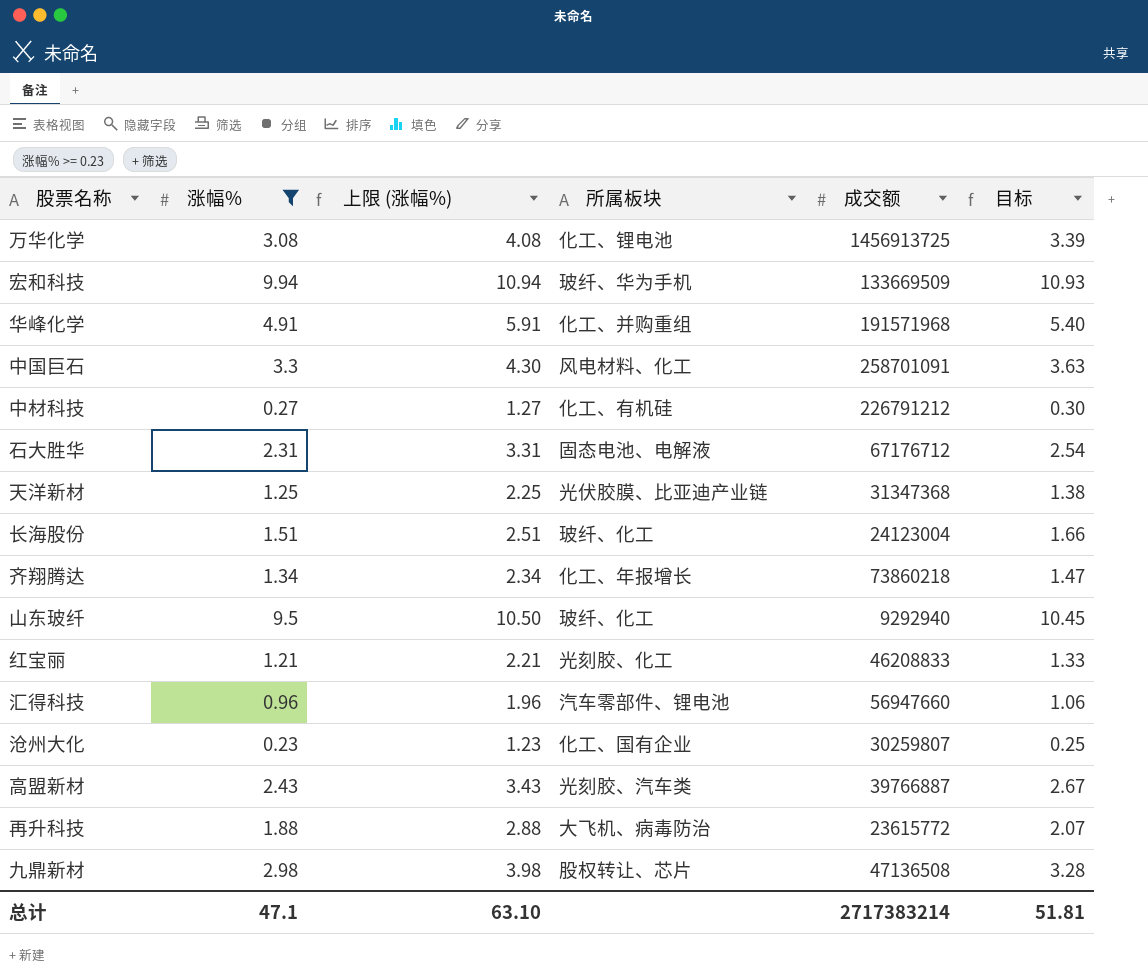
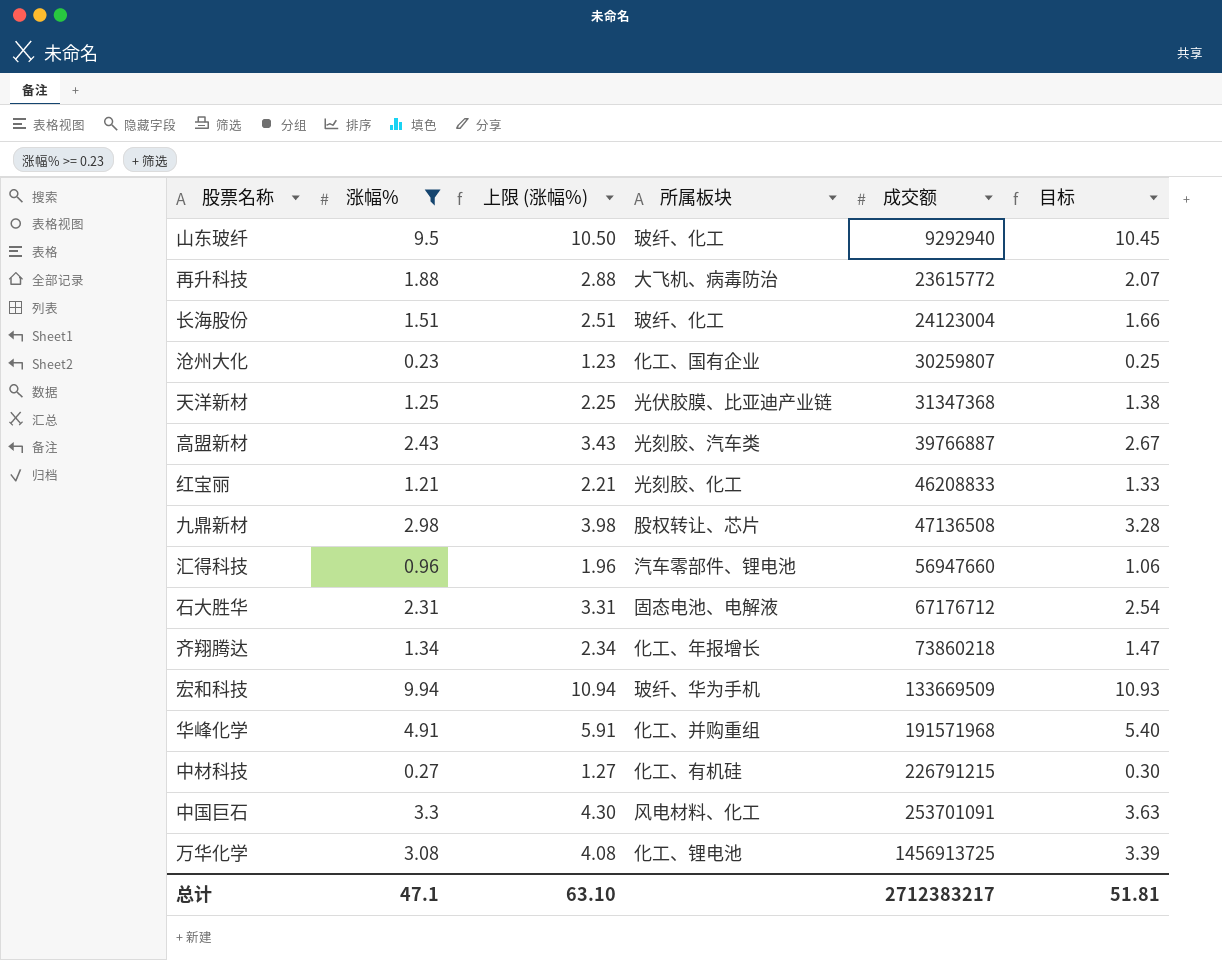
row order: none -> 成交额 ascending
中材科技 | 成交额: 226791212 -> 226791215
中国巨石 | 成交额: 258701091 -> 253701091
总计 | 成交额: 2717383214 -> 2712383217

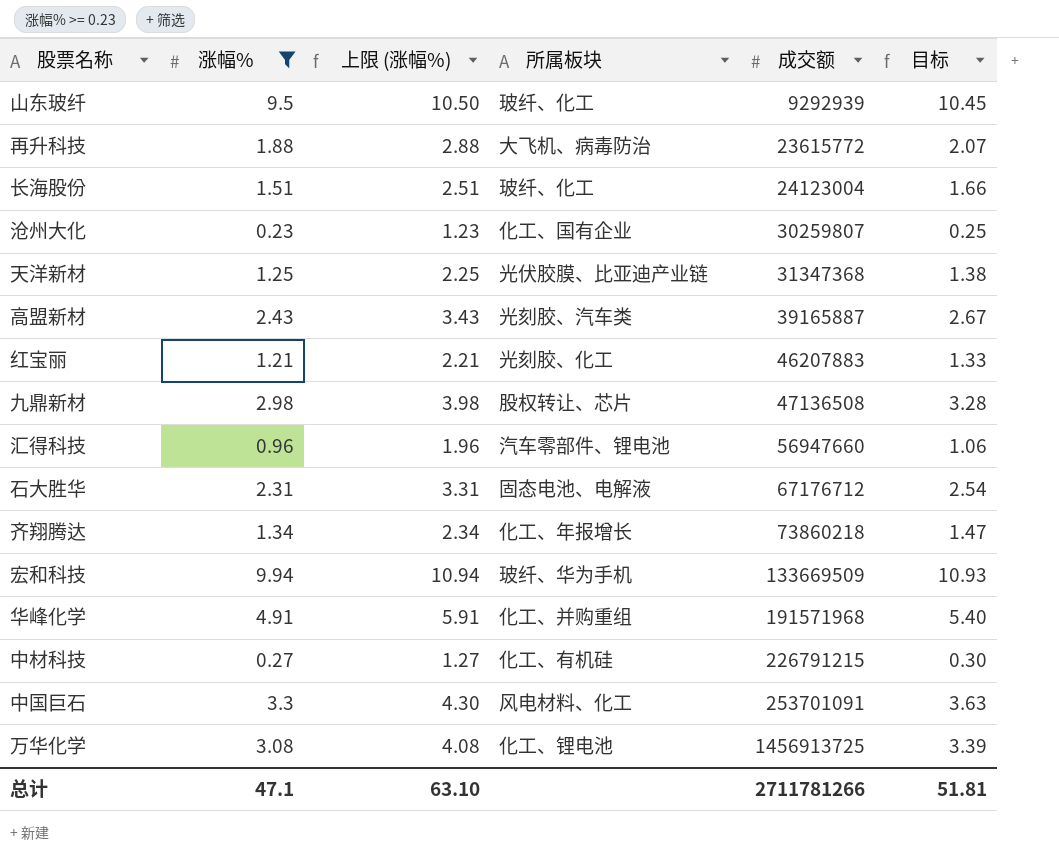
山东玻纤 | 成交额: 9292940 -> 9292939
高盟新材 | 成交额: 39766887 -> 39165887
红宝丽 | 成交额: 46208833 -> 46207883
总计 | 成交额: 2712383217 -> 2711781266

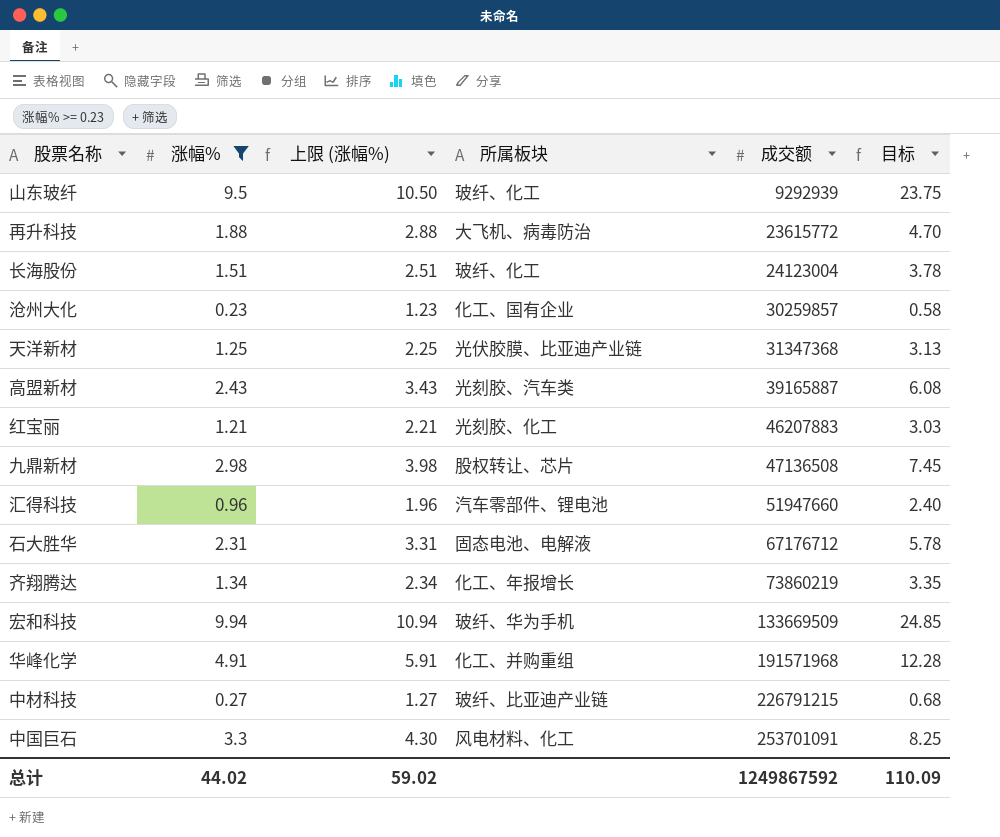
column 目标 | formula: [涨幅%] * 1.1 -> [涨幅%] * 2.5
row 万华化学: 3.08 | 4.08 | 化工、锂电池 | 1456913725 | 3.39 -> none
沧州大化 | 成交额: 30259807 -> 30259857
汇得科技 | 成交额: 56947660 -> 51947660
齐翔腾达 | 成交额: 73860218 -> 73860219
中材科技 | 所属板块: 化工、有机硅 -> 玻纤、比亚迪产业链
总计 | 涨幅%: 47.1 -> 44.02
总计 | 上限 (涨幅%): 63.10 -> 59.02
总计 | 成交额: 2711781266 -> 1249867592
总计 | 目标: 51.81 -> 110.09

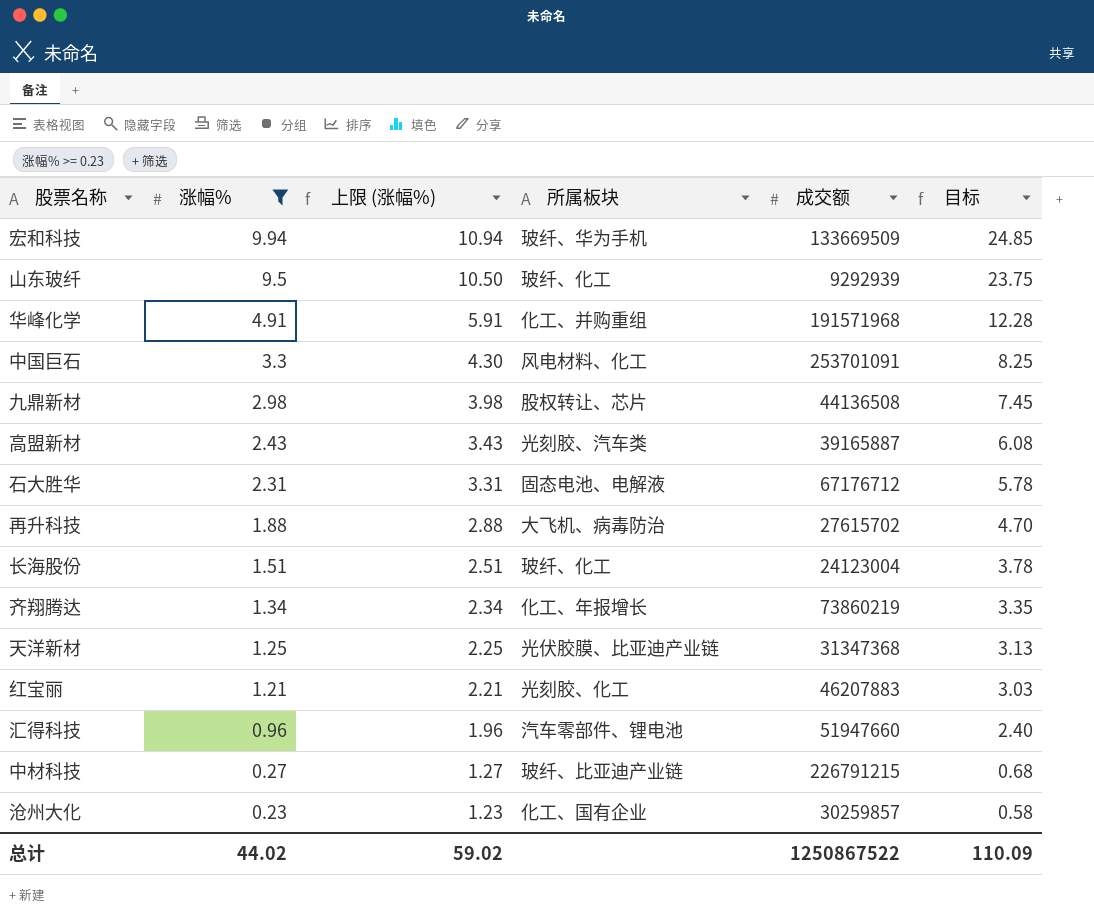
row order: 成交额 ascending -> 涨幅% descending
九鼎新材 | 成交额: 47136508 -> 44136508
再升科技 | 成交额: 23615772 -> 27615702
总计 | 成交额: 1249867592 -> 1250867522

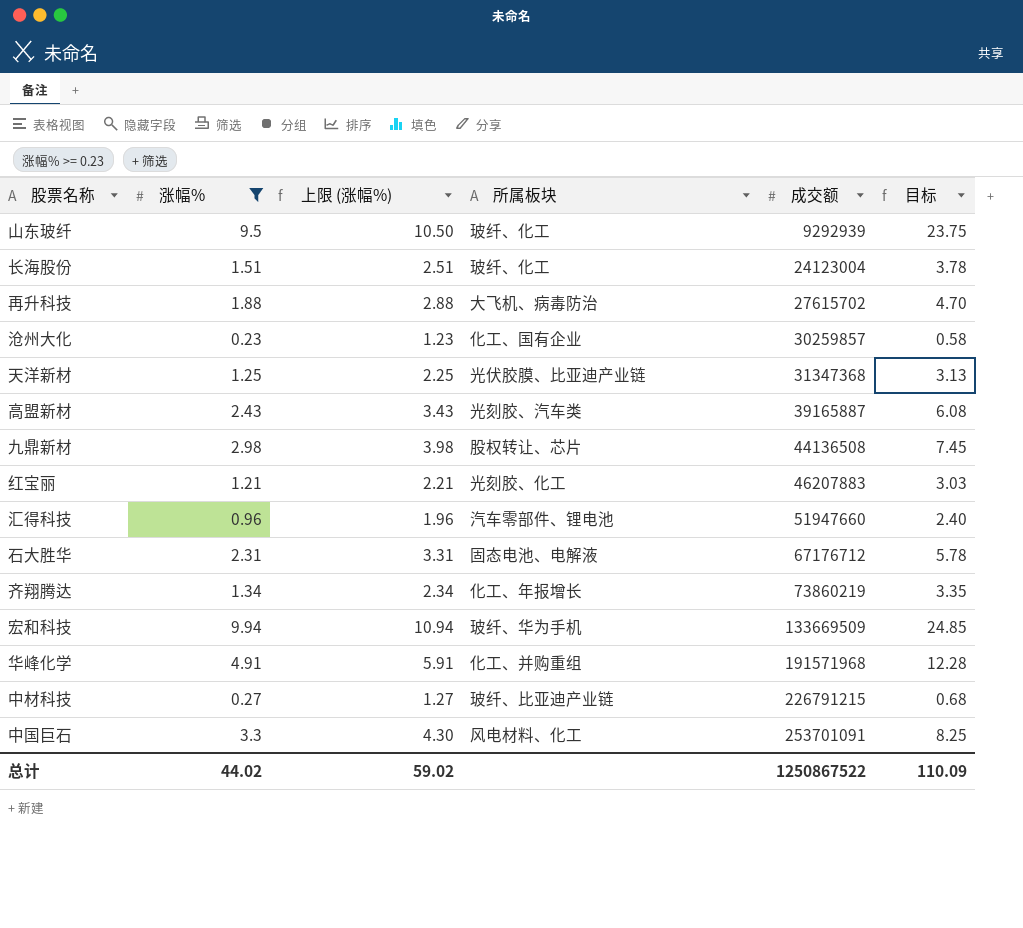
row order: 涨幅% descending -> 成交额 ascending

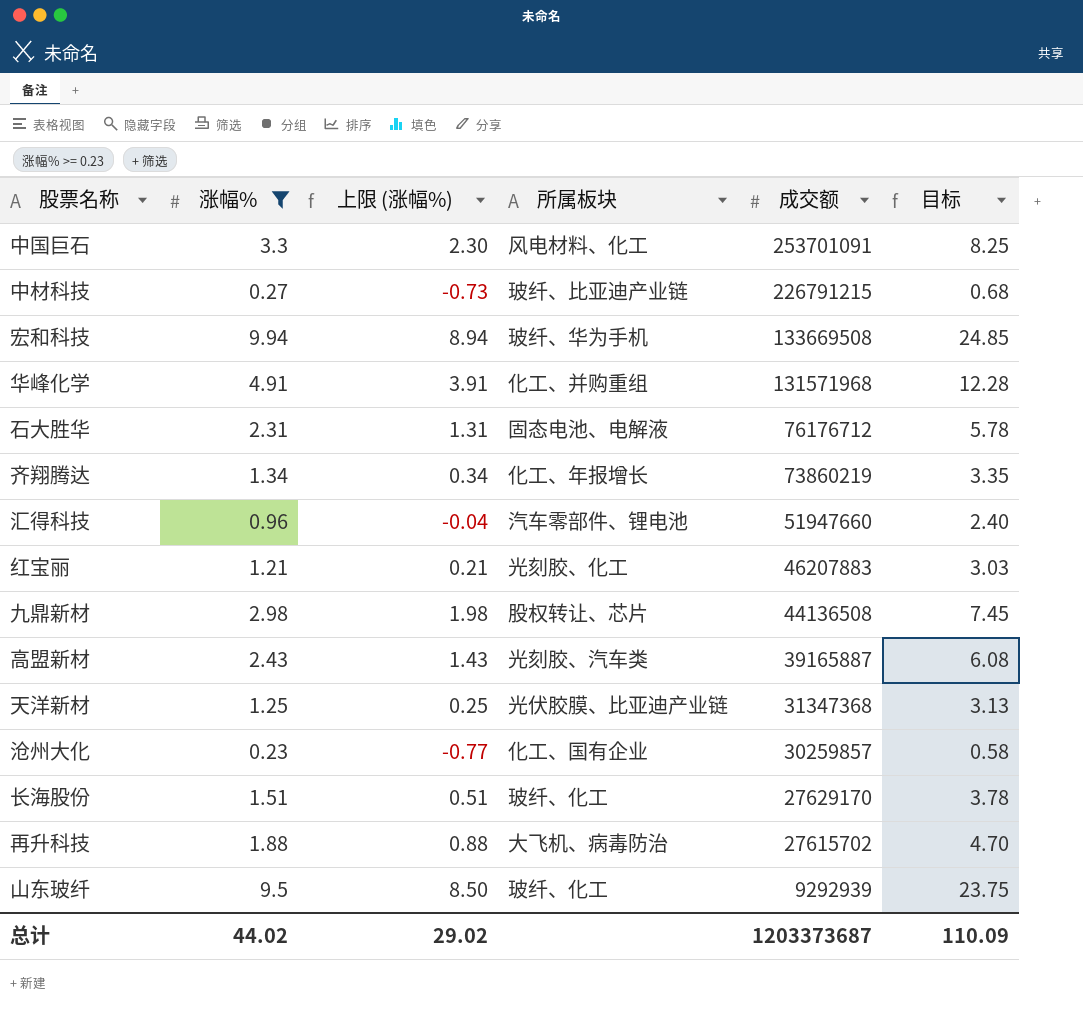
row order: 成交额 ascending -> 成交额 descending
column 上限 (涨幅%) | formula: [涨幅%] + 1 -> [涨幅%] - 1
宏和科技 | 成交额: 133669509 -> 133669508
华峰化学 | 成交额: 191571968 -> 131571968
石大胜华 | 成交额: 67176712 -> 76176712
长海股份 | 成交额: 24123004 -> 27629170
总计 | 上限 (涨幅%): 59.02 -> 29.02
总计 | 成交额: 1250867522 -> 1203373687

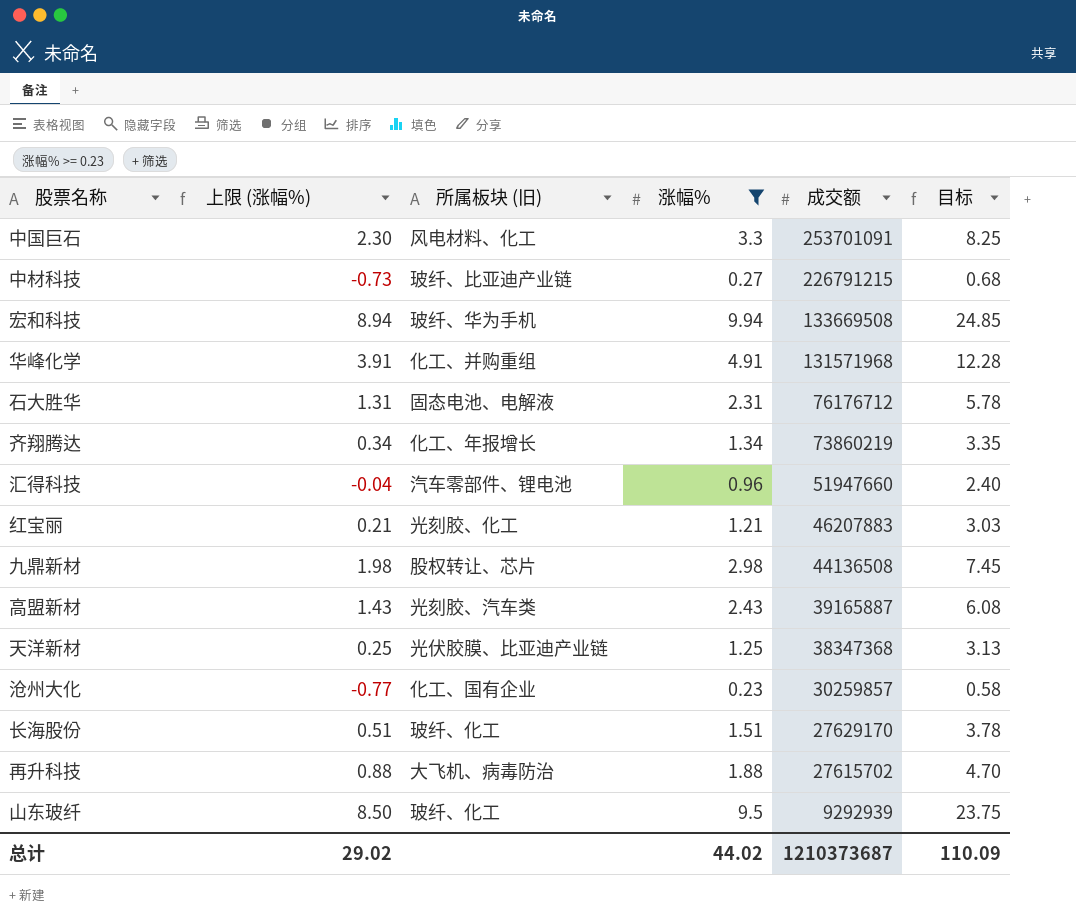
column name: 所属板块 -> 所属板块 (旧)
column 涨幅% | position: 2 -> 4
天洋新材 | 成交额: 31347368 -> 38347368
总计 | 成交额: 1203373687 -> 1210373687

